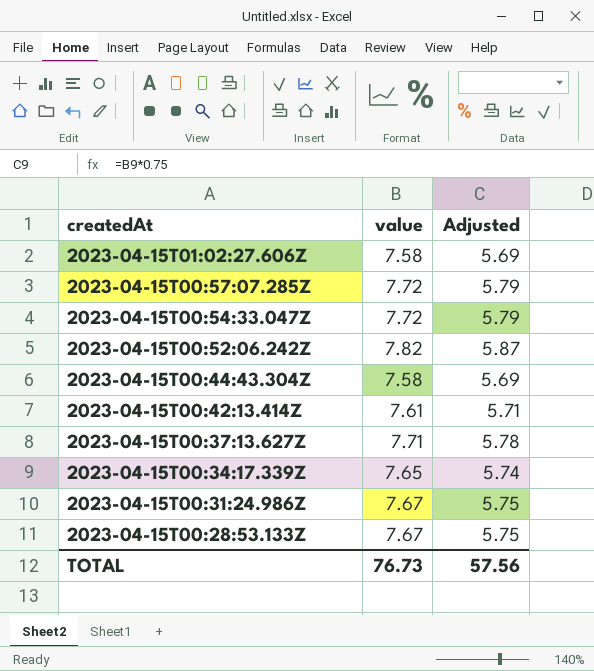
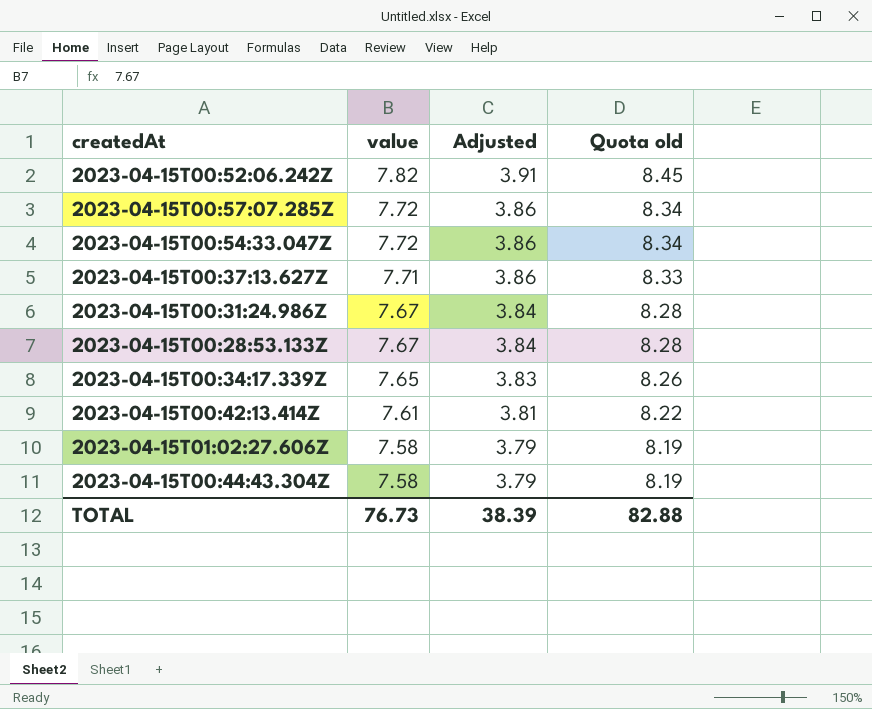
row order: createdAt descending -> value descending
column Adjusted | formula: [value] * 0.75 -> [value] * 0.5
column Quota old | formula: none -> [value] * 1.08
TOTAL | Adjusted: 57.56 -> 38.39

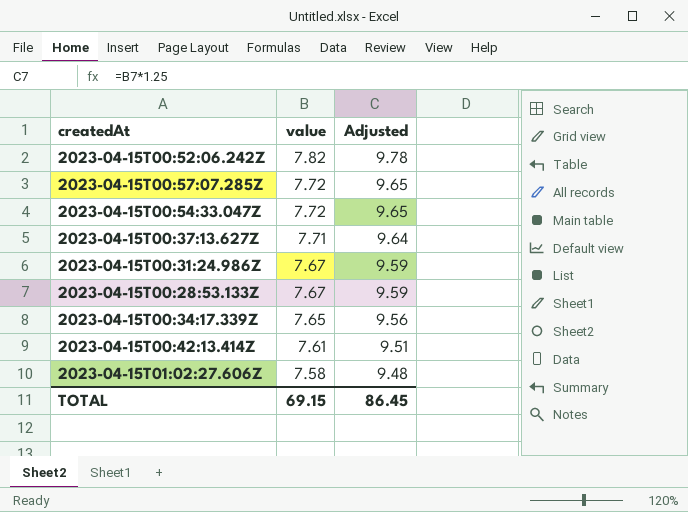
column Quota old | formula: [value] * 1.08 -> none
column Adjusted | formula: [value] * 0.5 -> [value] * 1.25
row 2023-04-15T00:44:43.304Z: 7.58 | 3.79 | 8.19 -> none
TOTAL | value: 76.73 -> 69.15
TOTAL | Adjusted: 38.39 -> 86.45

